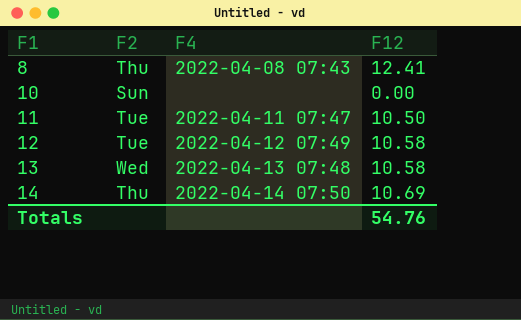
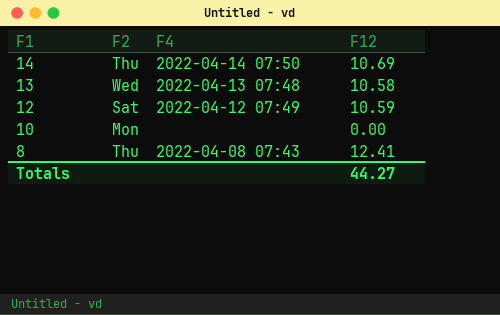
row order: F1 ascending -> F1 descending
row 11: Tue | 2022-04-11 07:47 | 10.50 -> none
12 | F2: Tue -> Sat
12 | F12: 10.58 -> 10.59
10 | F2: Sun -> Mon
Totals | F12: 54.76 -> 44.27

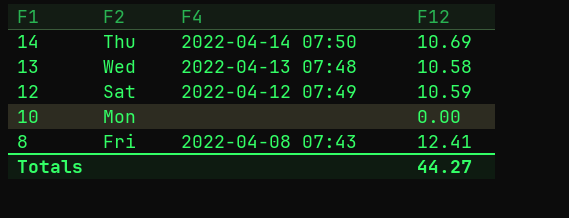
8 | F2: Thu -> Fri

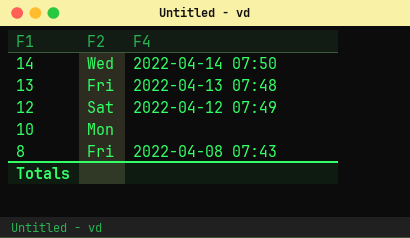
column F12 | position: 4 -> none
14 | F2: Thu -> Wed
13 | F2: Wed -> Fri

